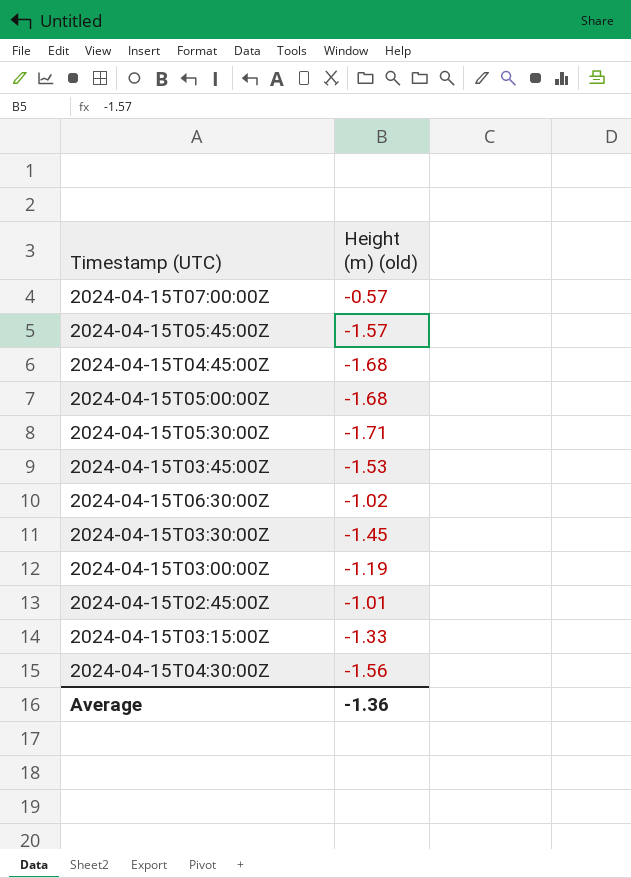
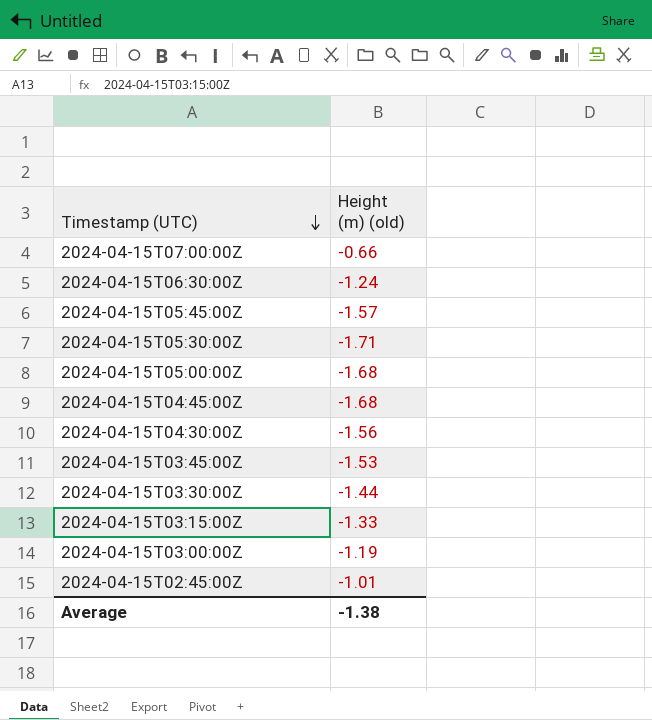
row order: none -> Timestamp (UTC) descending
2024-04-15T07:00:00Z | Height (m) (old): -0.57 -> -0.66
2024-04-15T06:30:00Z | Height (m) (old): -1.02 -> -1.24
2024-04-15T03:30:00Z | Height (m) (old): -1.45 -> -1.44
Average | Height (m) (old): -1.36 -> -1.38

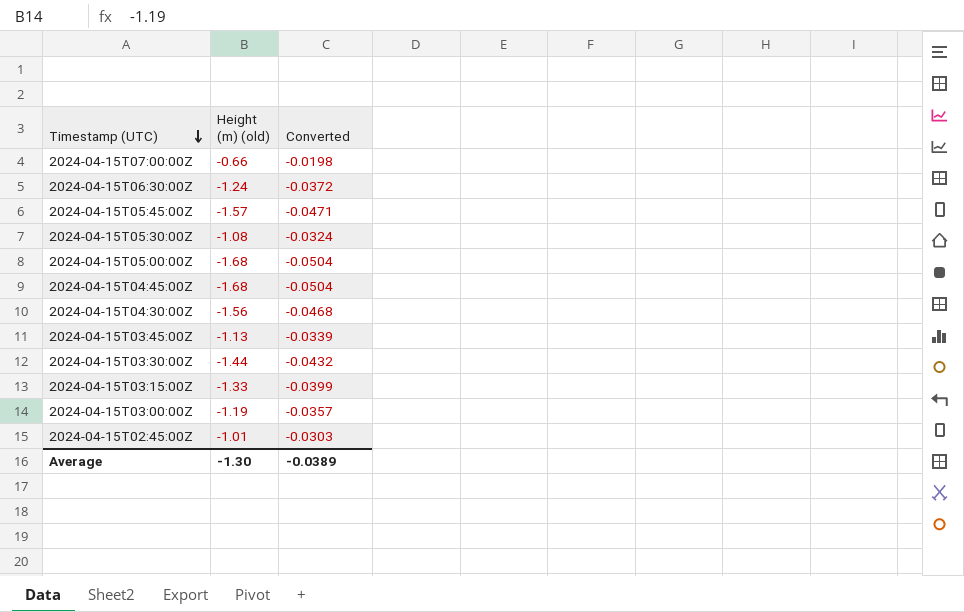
column Converted | formula: none -> [Height (m) (old)] * 0.03
2024-04-15T05:30:00Z | Height (m) (old): -1.71 -> -1.08
2024-04-15T03:45:00Z | Height (m) (old): -1.53 -> -1.13
Average | Height (m) (old): -1.38 -> -1.30

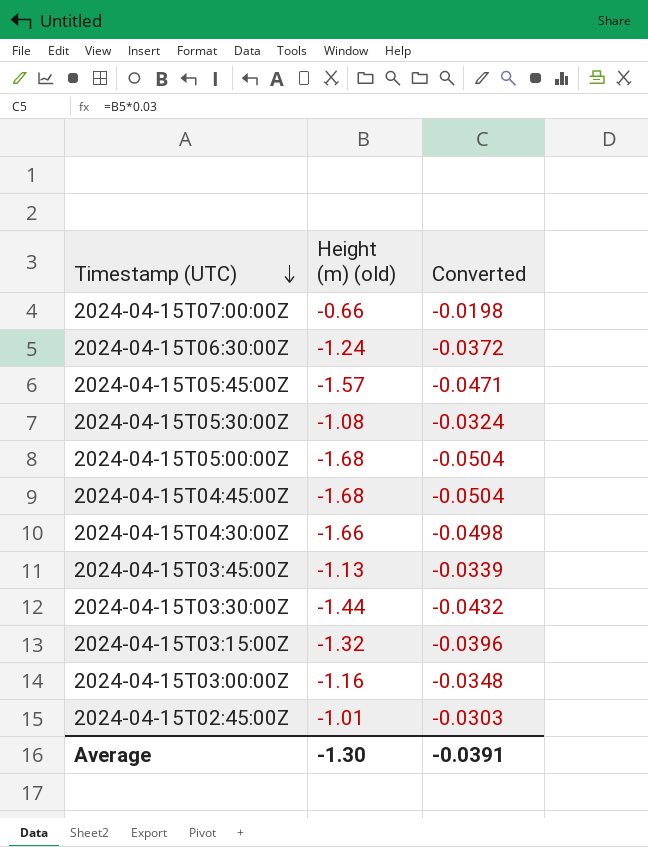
2024-04-15T04:30:00Z | Height (m) (old): -1.56 -> -1.66
2024-04-15T04:30:00Z | Converted: -0.0468 -> -0.0498
2024-04-15T03:15:00Z | Height (m) (old): -1.33 -> -1.32
2024-04-15T03:15:00Z | Converted: -0.0399 -> -0.0396
2024-04-15T03:00:00Z | Height (m) (old): -1.19 -> -1.16
2024-04-15T03:00:00Z | Converted: -0.0357 -> -0.0348
Average | Converted: -0.0389 -> -0.0391

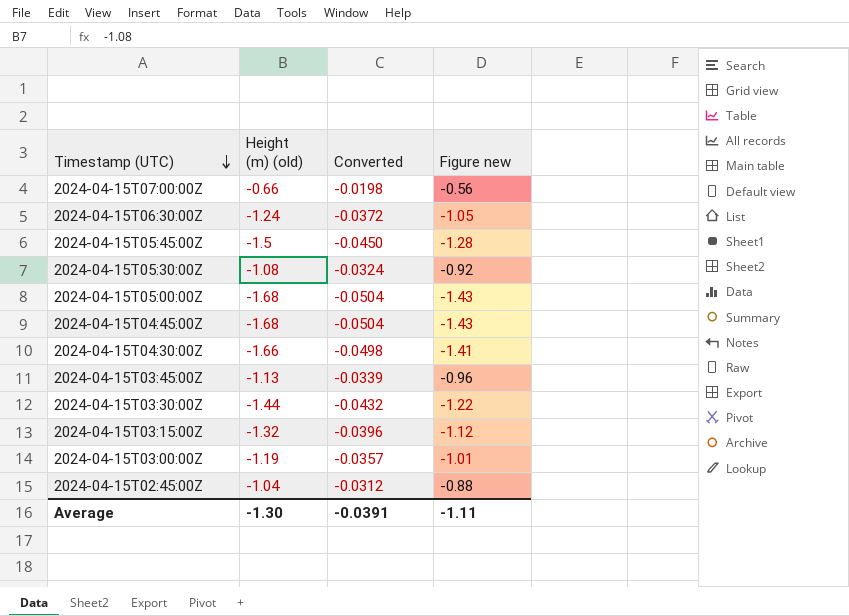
column Figure new | formula: none -> [Height (m) (old)] * 0.85
2024-04-15T05:45:00Z | Height (m) (old): -1.57 -> -1.5
2024-04-15T05:45:00Z | Converted: -0.0471 -> -0.0450
2024-04-15T03:00:00Z | Height (m) (old): -1.16 -> -1.19
2024-04-15T03:00:00Z | Converted: -0.0348 -> -0.0357
2024-04-15T02:45:00Z | Height (m) (old): -1.01 -> -1.04
2024-04-15T02:45:00Z | Converted: -0.0303 -> -0.0312

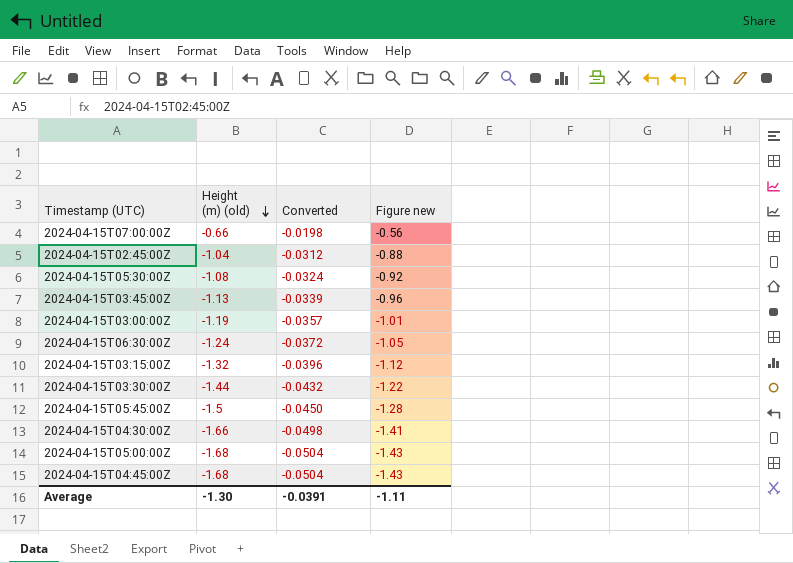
row order: Timestamp (UTC) descending -> Height (m) (old) descending

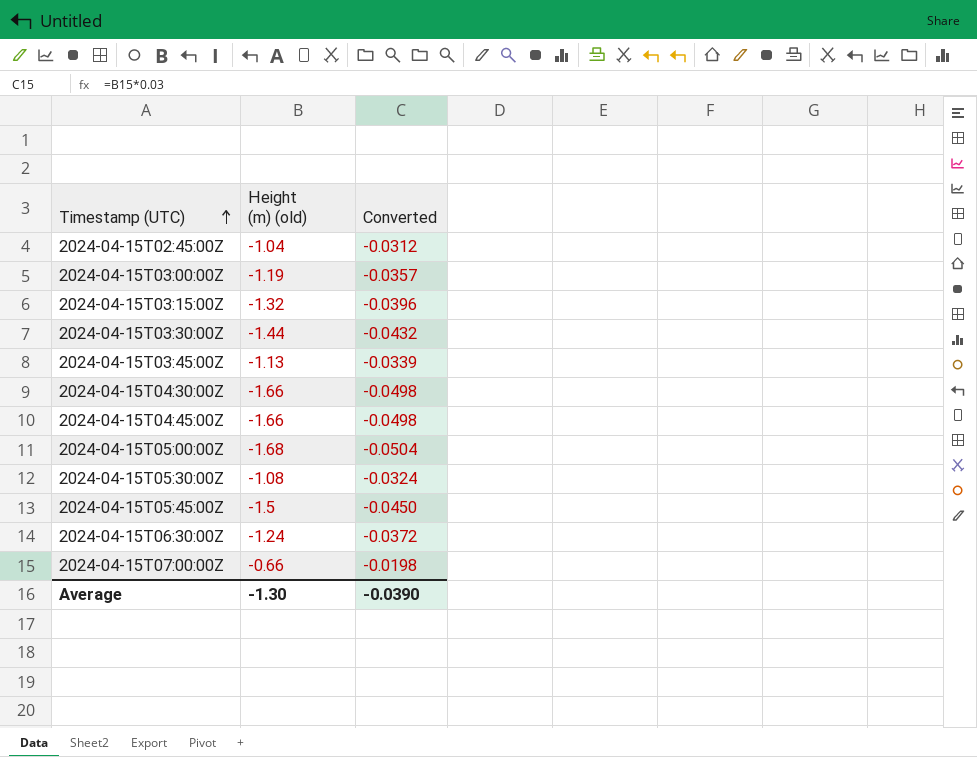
row order: Height (m) (old) descending -> Timestamp (UTC) ascending
column Figure new | formula: [Height (m) (old)] * 0.85 -> none
2024-04-15T04:45:00Z | Height (m) (old): -1.68 -> -1.66
2024-04-15T04:45:00Z | Converted: -0.0504 -> -0.0498
Average | Converted: -0.0391 -> -0.0390

